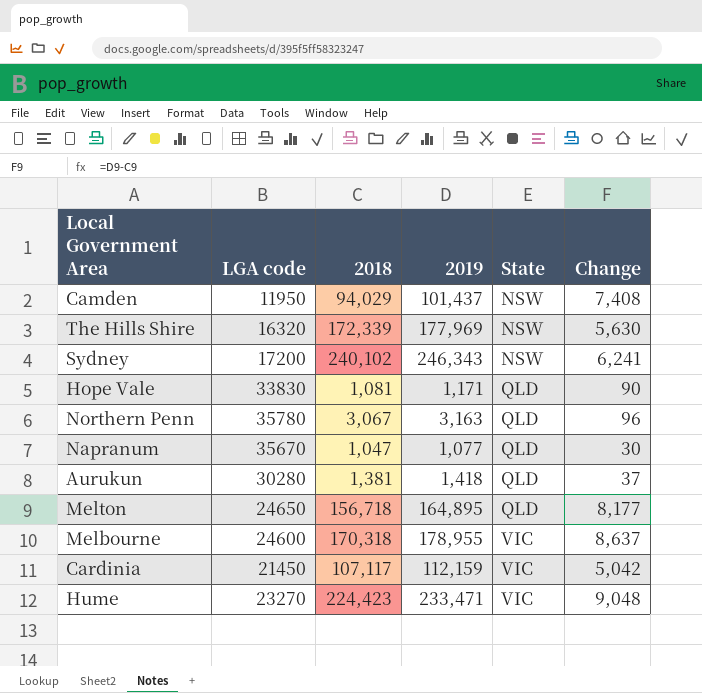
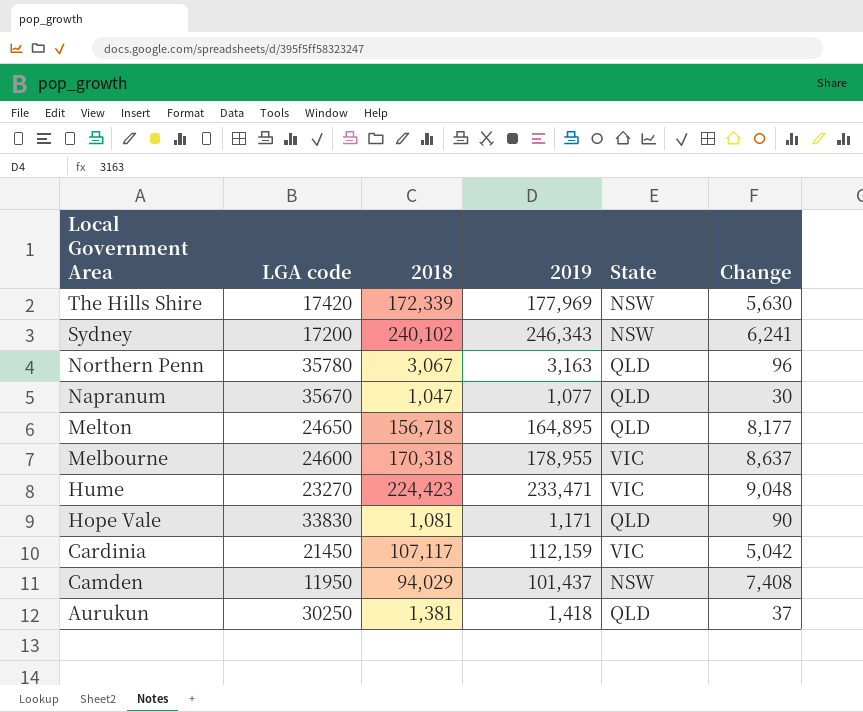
row order: State ascending -> Local Government Area descending
The Hills Shire | LGA code: 16320 -> 17420
Aurukun | LGA code: 30280 -> 30250

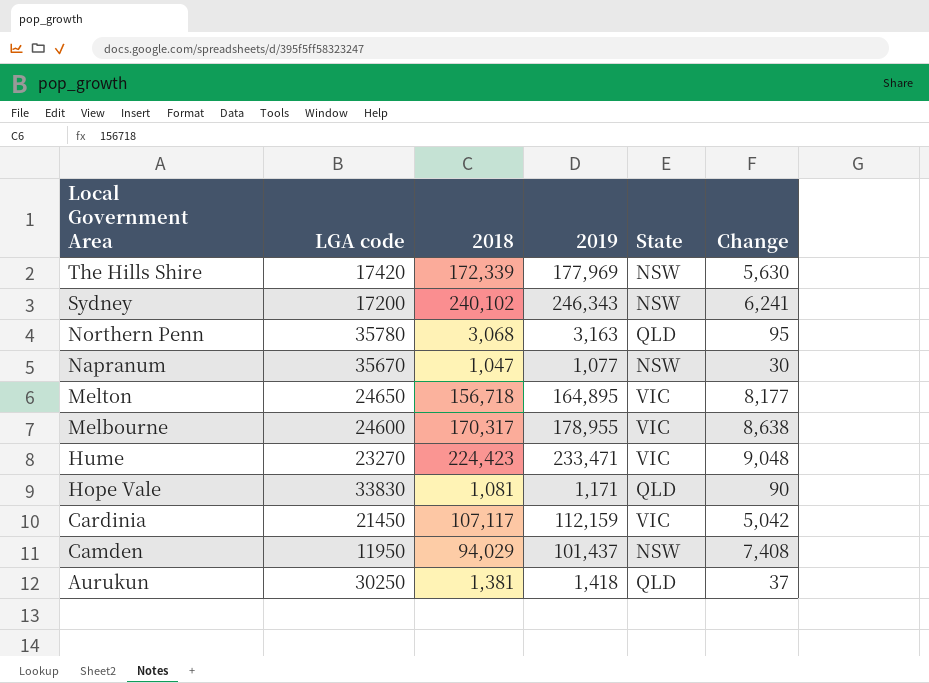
Northern Penn | 2018: 3,067 -> 3,068
Northern Penn | Change: 96 -> 95
Napranum | State: QLD -> NSW
Melton | State: QLD -> VIC
Melbourne | 2018: 170,318 -> 170,317
Melbourne | Change: 8,637 -> 8,638

